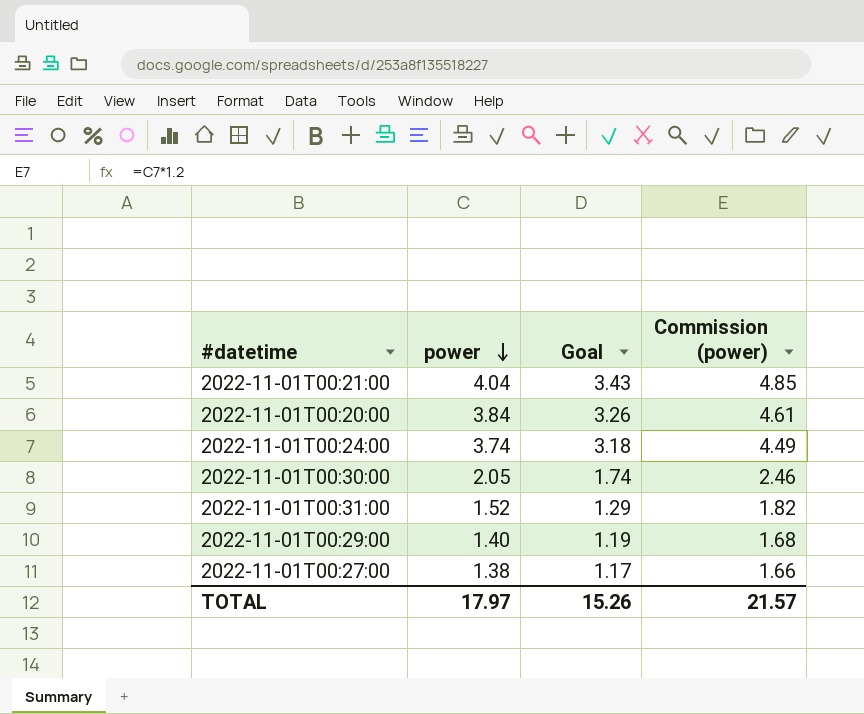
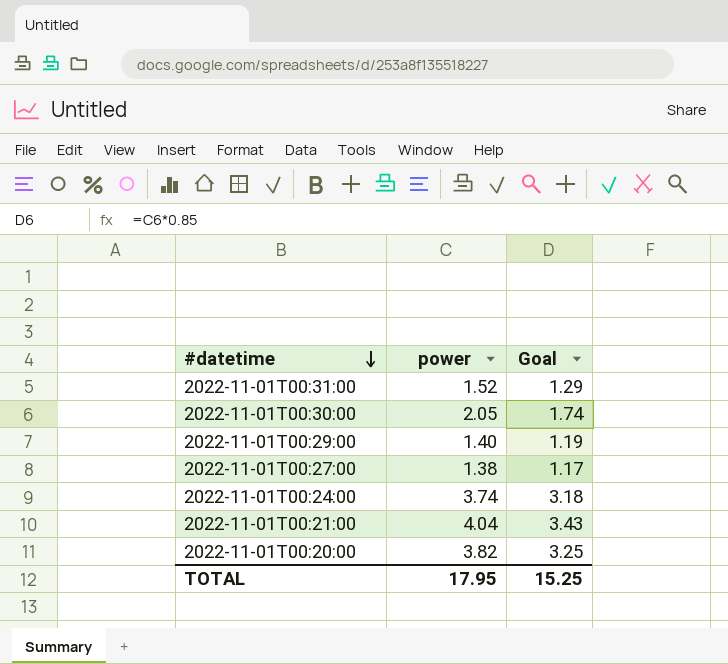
row order: power descending -> #datetime descending
column Commission (power) | formula: [power] * 1.2 -> none
2022-11-01T00:20:00 | power: 3.84 -> 3.82
2022-11-01T00:20:00 | Goal: 3.26 -> 3.25
TOTAL | power: 17.97 -> 17.95
TOTAL | Goal: 15.26 -> 15.25

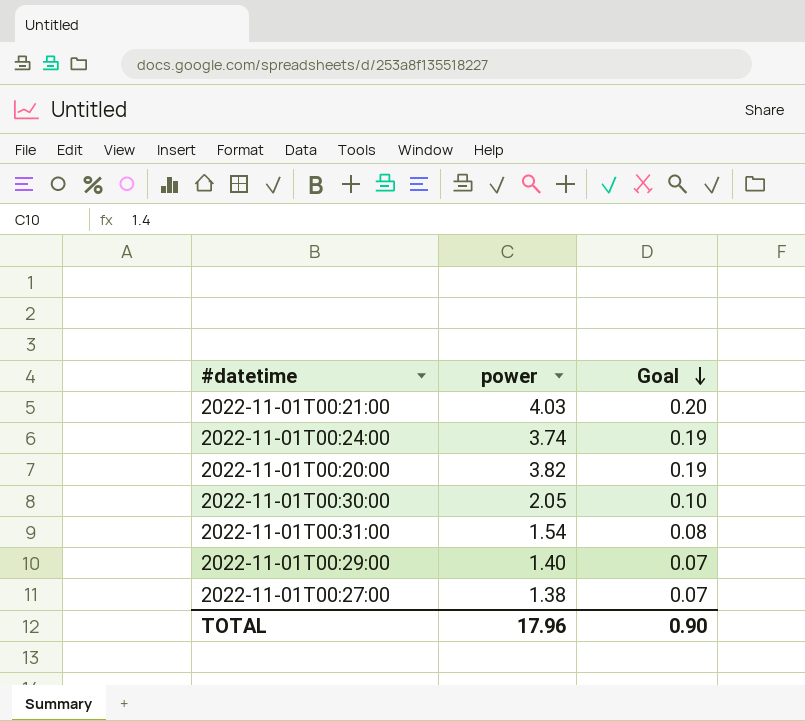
row order: #datetime descending -> Goal descending
column Goal | formula: [power] * 0.85 -> [power] * 0.05
2022-11-01T00:21:00 | power: 4.04 -> 4.03
2022-11-01T00:31:00 | power: 1.52 -> 1.54
TOTAL | power: 17.95 -> 17.96
TOTAL | Goal: 15.25 -> 0.90

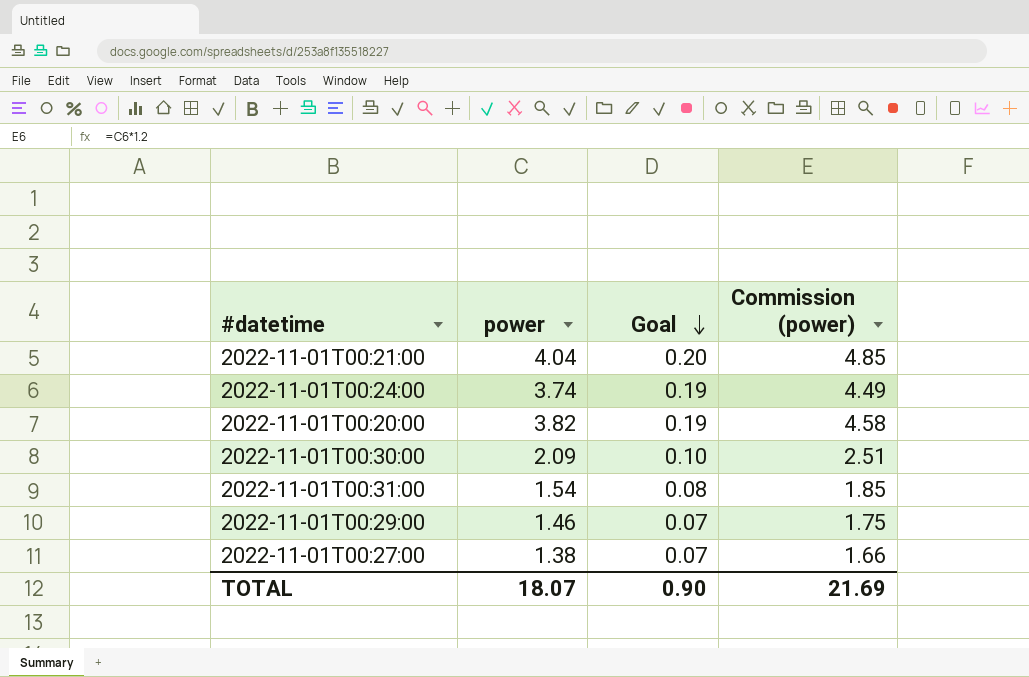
column Commission (power) | formula: none -> [power] * 1.2
2022-11-01T00:21:00 | power: 4.03 -> 4.04
2022-11-01T00:30:00 | power: 2.05 -> 2.09
2022-11-01T00:29:00 | power: 1.40 -> 1.46
TOTAL | power: 17.96 -> 18.07

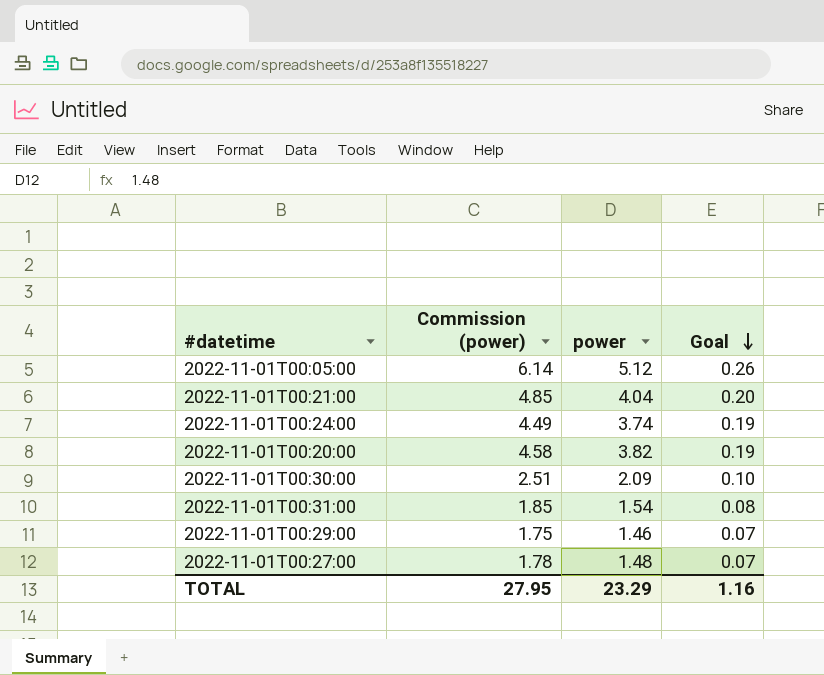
column Commission (power) | position: 4 -> 2
row 2022-11-01T00:05:00: none -> 6.14 | 5.12 | 0.26
2022-11-01T00:27:00 | Commission (power): 1.66 -> 1.78
2022-11-01T00:27:00 | power: 1.38 -> 1.48
TOTAL | Commission (power): 21.69 -> 27.95
TOTAL | power: 18.07 -> 23.29
TOTAL | Goal: 0.90 -> 1.16

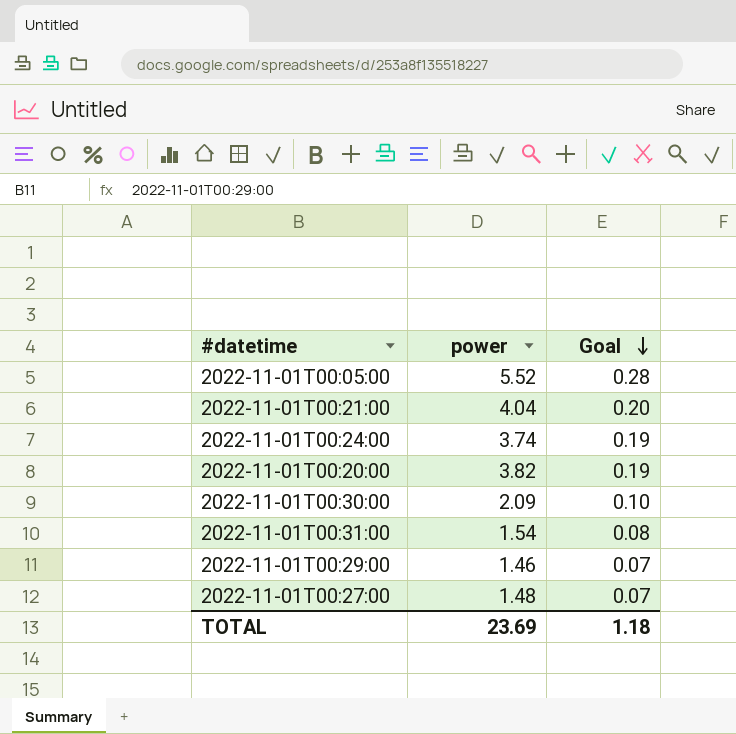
column Commission (power) | formula: [power] * 1.2 -> none
2022-11-01T00:05:00 | power: 5.12 -> 5.52
2022-11-01T00:05:00 | Goal: 0.26 -> 0.28
TOTAL | power: 23.29 -> 23.69
TOTAL | Goal: 1.16 -> 1.18

